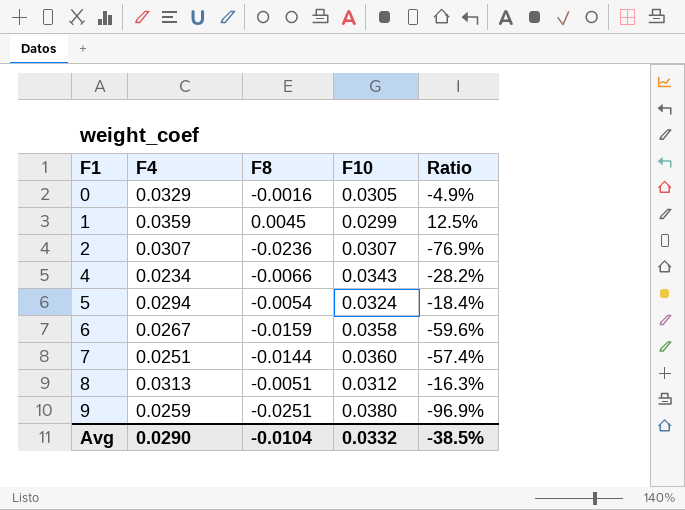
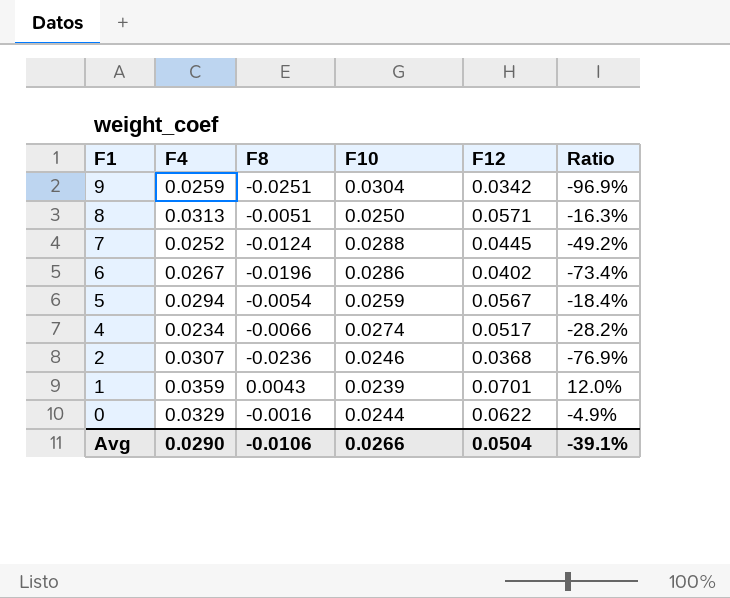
row order: F1 ascending -> F1 descending
column F12 | position: none -> 5
9 | F10: 0.0380 -> 0.0304
8 | F10: 0.0312 -> 0.0250
7 | F4: 0.0251 -> 0.0252
7 | F8: -0.0144 -> -0.0124
7 | F10: 0.0360 -> 0.0288
7 | Ratio: -57.4% -> -49.2%
6 | F8: -0.0159 -> -0.0196
6 | F10: 0.0358 -> 0.0286
6 | Ratio: -59.6% -> -73.4%
5 | F10: 0.0324 -> 0.0259
4 | F10: 0.0343 -> 0.0274
2 | F10: 0.0307 -> 0.0246
1 | F8: 0.0045 -> 0.0043
1 | F10: 0.0299 -> 0.0239
1 | Ratio: 12.5% -> 12.0%
0 | F10: 0.0305 -> 0.0244
Avg | F8: -0.0104 -> -0.0106
Avg | F10: 0.0332 -> 0.0266
Avg | Ratio: -38.5% -> -39.1%

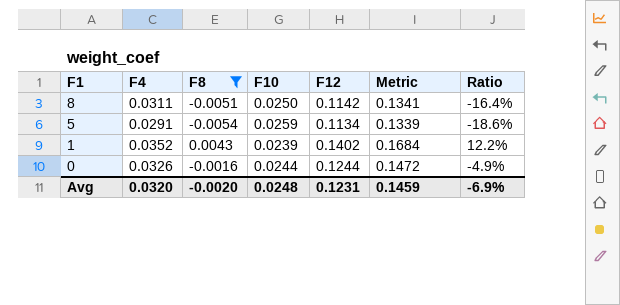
filter: none -> F8 >= -0.0054
column Metric | formula: none -> [F8] + [F10] + [F12]
8 | F4: 0.0313 -> 0.0311
8 | F12: 0.0571 -> 0.1142
8 | Ratio: -16.3% -> -16.4%
5 | F4: 0.0294 -> 0.0291
5 | F12: 0.0567 -> 0.1134
5 | Ratio: -18.4% -> -18.6%
1 | F4: 0.0359 -> 0.0352
1 | F12: 0.0701 -> 0.1402
1 | Ratio: 12.0% -> 12.2%
0 | F4: 0.0329 -> 0.0326
0 | F12: 0.0622 -> 0.1244
Avg | F4: 0.0290 -> 0.0320
Avg | F8: -0.0106 -> -0.0020
Avg | F10: 0.0266 -> 0.0248
Avg | F12: 0.0504 -> 0.1231
Avg | Ratio: -39.1% -> -6.9%

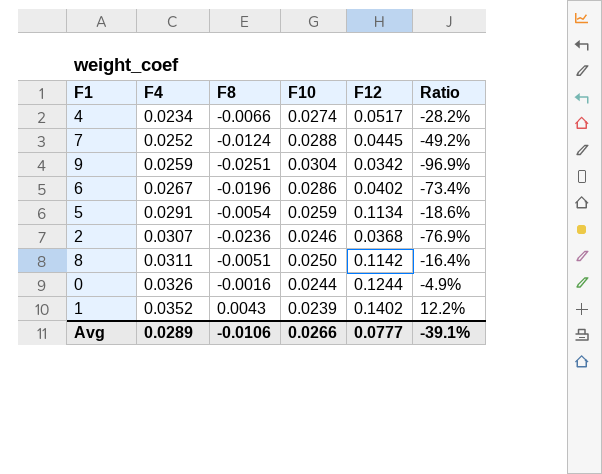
filter: F8 >= -0.0054 -> none
row order: F1 descending -> F4 ascending
column Metric | formula: [F8] + [F10] + [F12] -> none
Avg | F4: 0.0320 -> 0.0289
Avg | F8: -0.0020 -> -0.0106
Avg | F10: 0.0248 -> 0.0266
Avg | F12: 0.1231 -> 0.0777
Avg | Ratio: -6.9% -> -39.1%

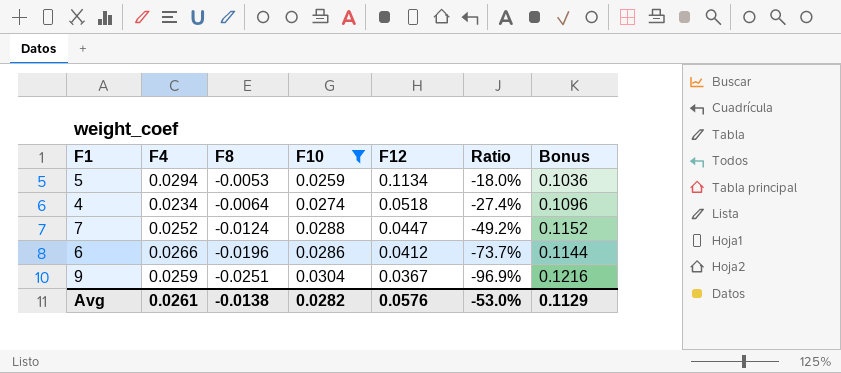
filter: none -> F10 >= 0.0259
row order: F4 ascending -> F8 descending
column Bonus | formula: none -> [F10] * 4
5 | F4: 0.0291 -> 0.0294
5 | F8: -0.0054 -> -0.0053
5 | Ratio: -18.6% -> -18.0%
4 | F8: -0.0066 -> -0.0064
4 | F12: 0.0517 -> 0.0518
4 | Ratio: -28.2% -> -27.4%
7 | F12: 0.0445 -> 0.0447
6 | F4: 0.0267 -> 0.0266
6 | F12: 0.0402 -> 0.0412
6 | Ratio: -73.4% -> -73.7%
9 | F12: 0.0342 -> 0.0367
Avg | F4: 0.0289 -> 0.0261
Avg | F8: -0.0106 -> -0.0138
Avg | F10: 0.0266 -> 0.0282
Avg | F12: 0.0777 -> 0.0576
Avg | Ratio: -39.1% -> -53.0%

